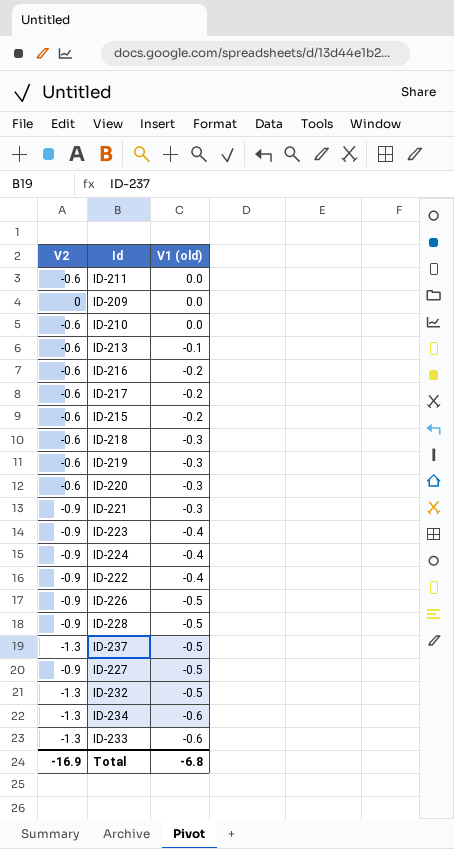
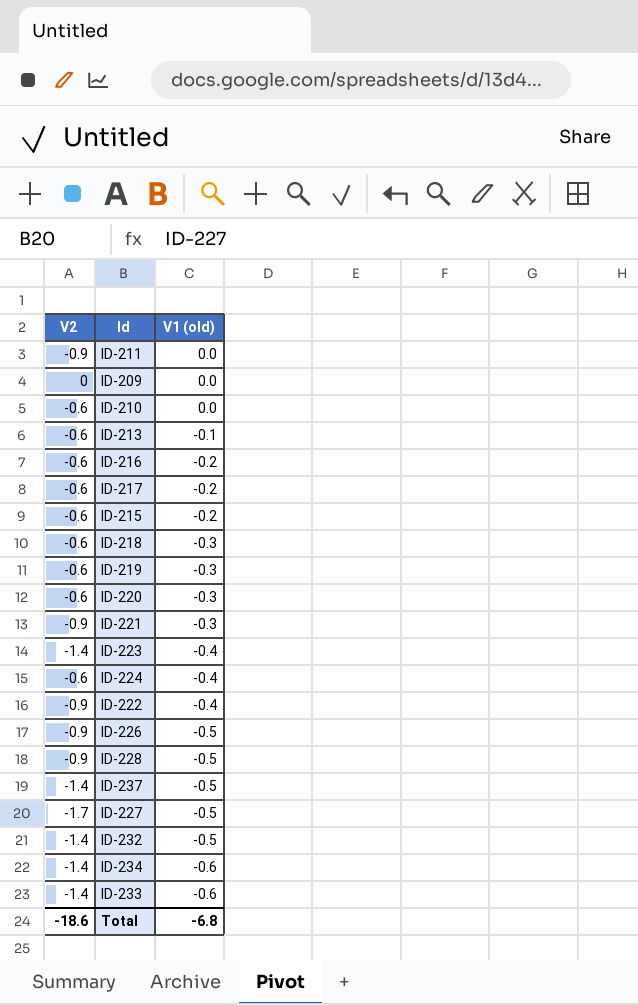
ID-211 | V2: -0.6 -> -0.9
ID-223 | V2: -0.9 -> -1.4
ID-224 | V2: -0.9 -> -0.6
ID-237 | V2: -1.3 -> -1.4
ID-227 | V2: -0.9 -> -1.7
ID-232 | V2: -1.3 -> -1.4
ID-234 | V2: -1.3 -> -1.4
ID-233 | V2: -1.3 -> -1.4
Total | V2: -16.9 -> -18.6

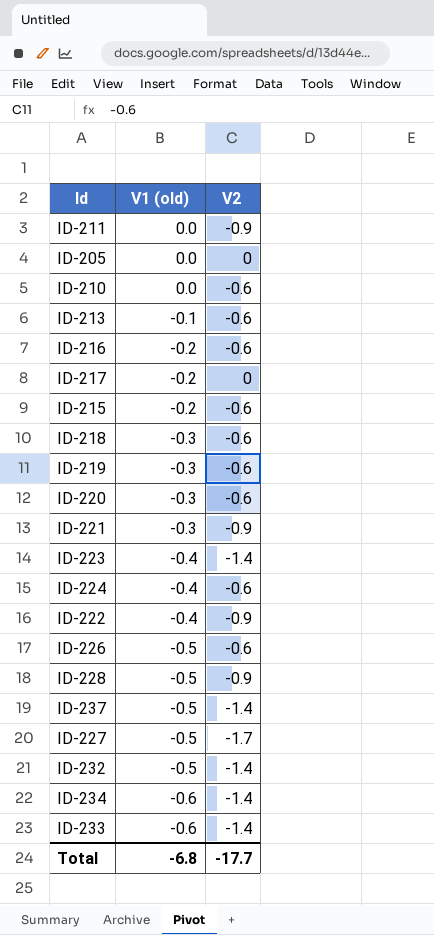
column V2 | position: 1 -> 3
row ID-209: 0 | 0.0 -> none
row ID-205: none -> 0.0 | 0
ID-217 | V2: -0.6 -> 0
ID-226 | V2: -0.9 -> -0.6
Total | V2: -18.6 -> -17.7

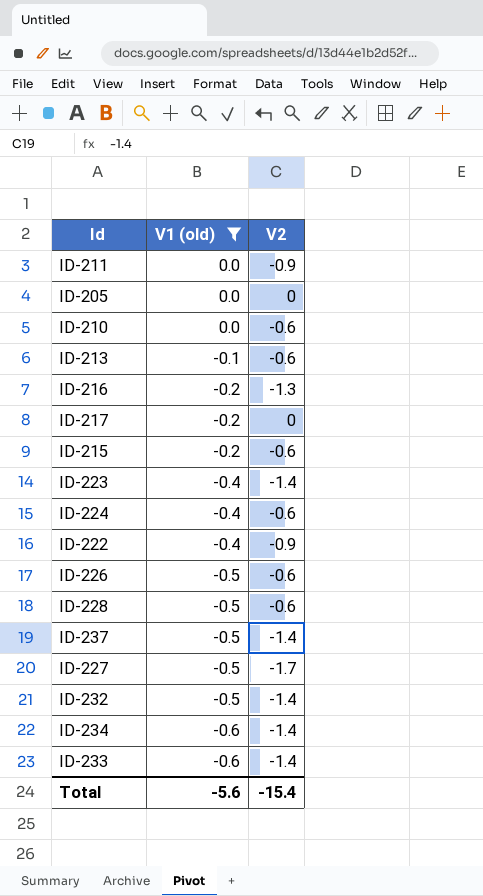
filter: none -> V1 (old) != -0.3
ID-216 | V2: -0.6 -> -1.3
ID-228 | V2: -0.9 -> -0.6
Total | V1 (old): -6.8 -> -5.6
Total | V2: -17.7 -> -15.4

